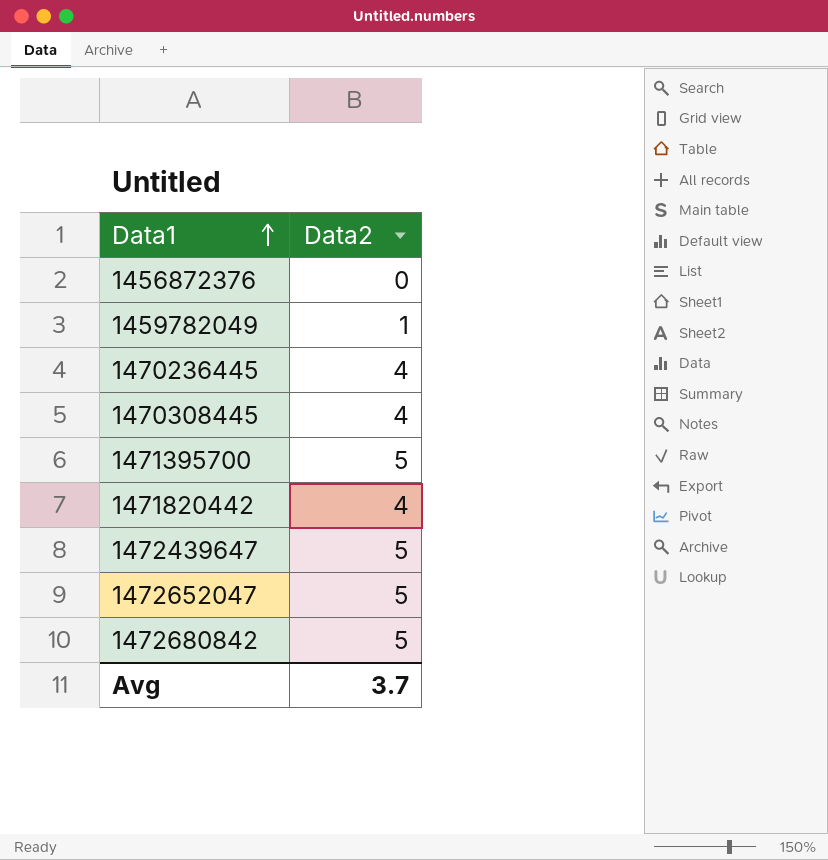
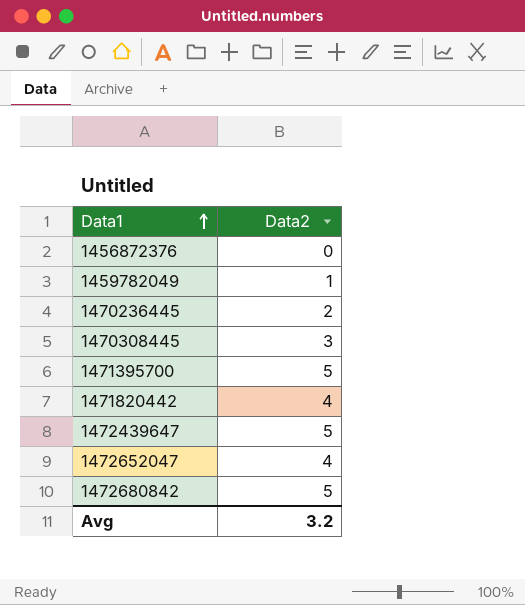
1470236445 | Data2: 4 -> 2
1470308445 | Data2: 4 -> 3
1472652047 | Data2: 5 -> 4
Avg | Data2: 3.7 -> 3.2

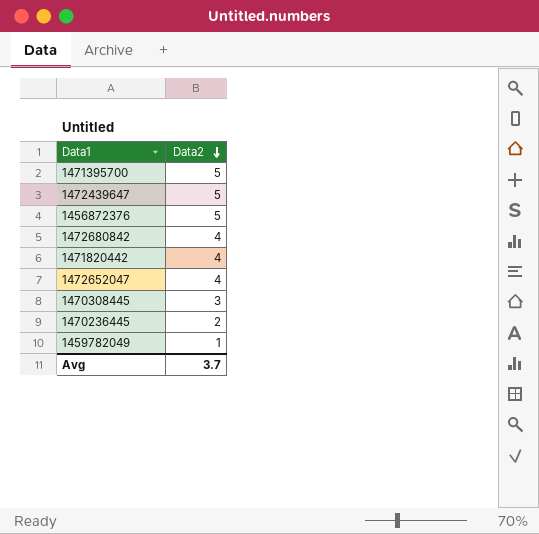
row order: Data1 ascending -> Data2 descending
1456872376 | Data2: 0 -> 5
1472680842 | Data2: 5 -> 4
Avg | Data2: 3.2 -> 3.7

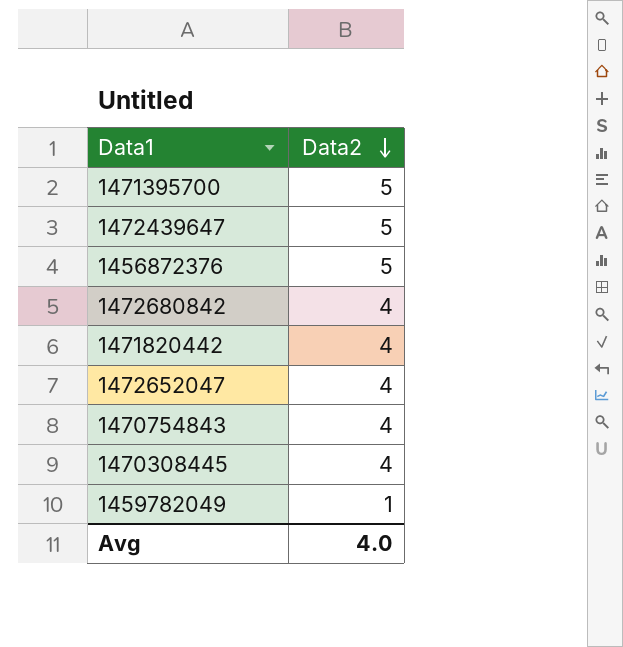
row 1470236445: 2 -> none
row 1470754843: none -> 4
1470308445 | Data2: 3 -> 4
Avg | Data2: 3.7 -> 4.0

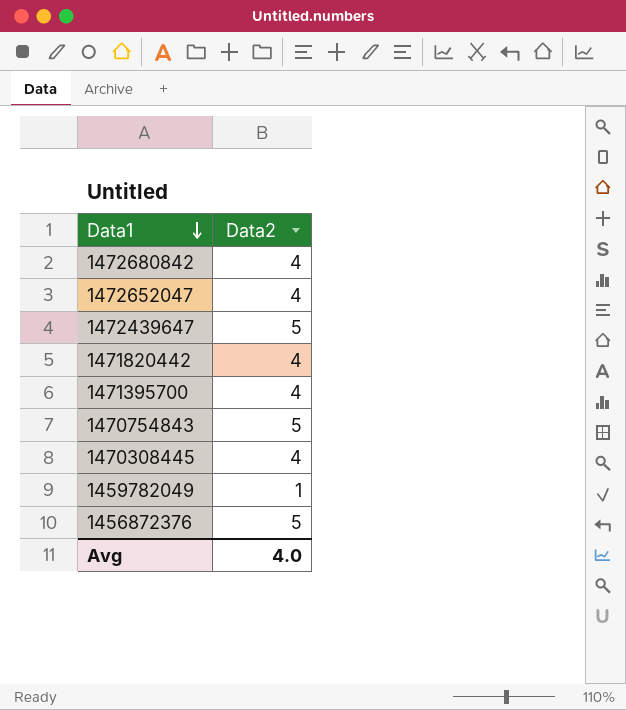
row order: Data2 descending -> Data1 descending
1471395700 | Data2: 5 -> 4
1470754843 | Data2: 4 -> 5

